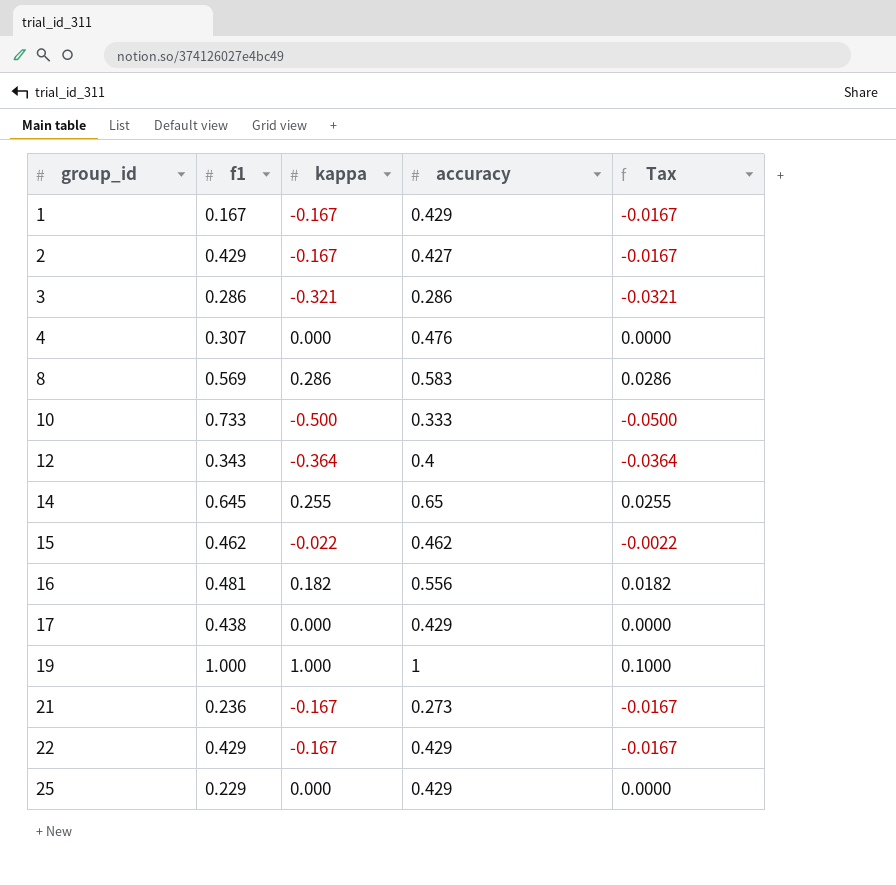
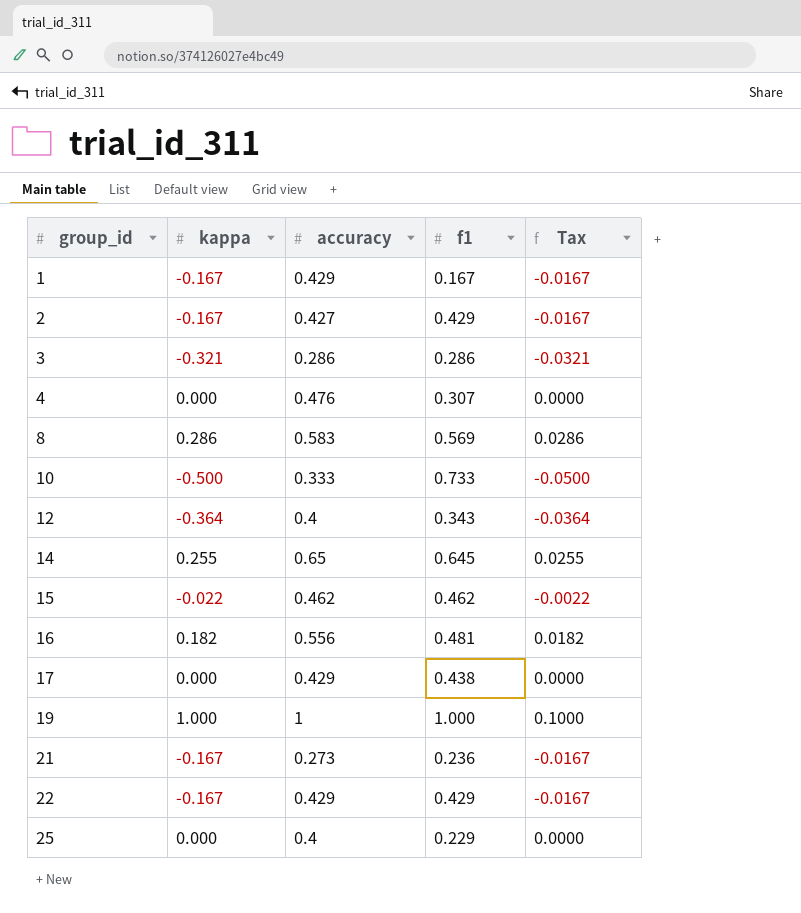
column f1 | position: 2 -> 4
25 | accuracy: 0.429 -> 0.4

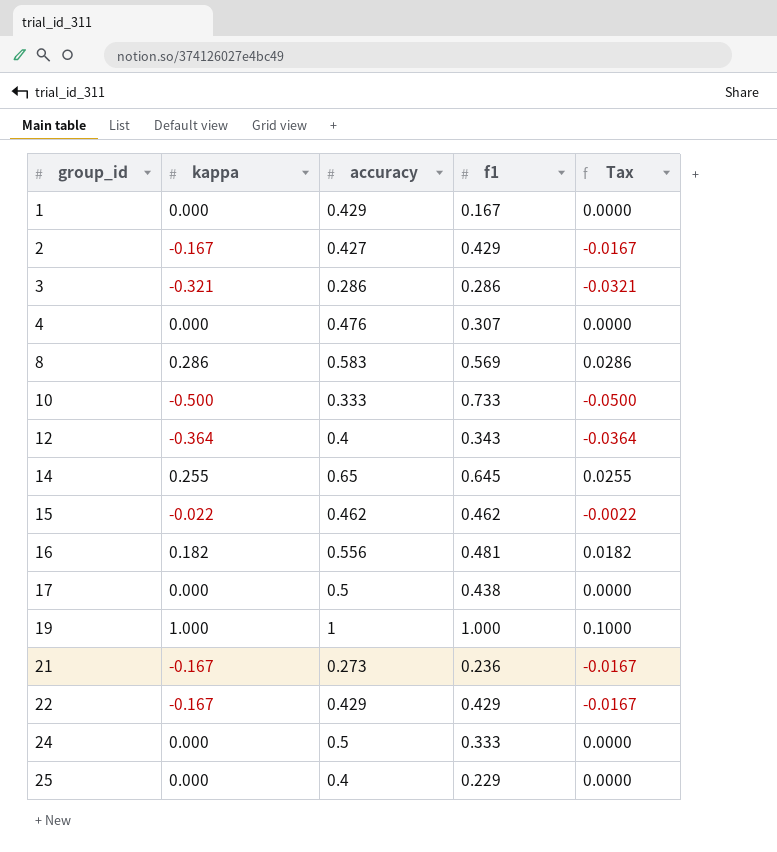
1 | kappa: -0.167 -> 0.000
1 | Tax: -0.0167 -> 0.0000
17 | accuracy: 0.429 -> 0.5
row 24: none -> 0.000 | 0.5 | 0.333 | 0.0000

